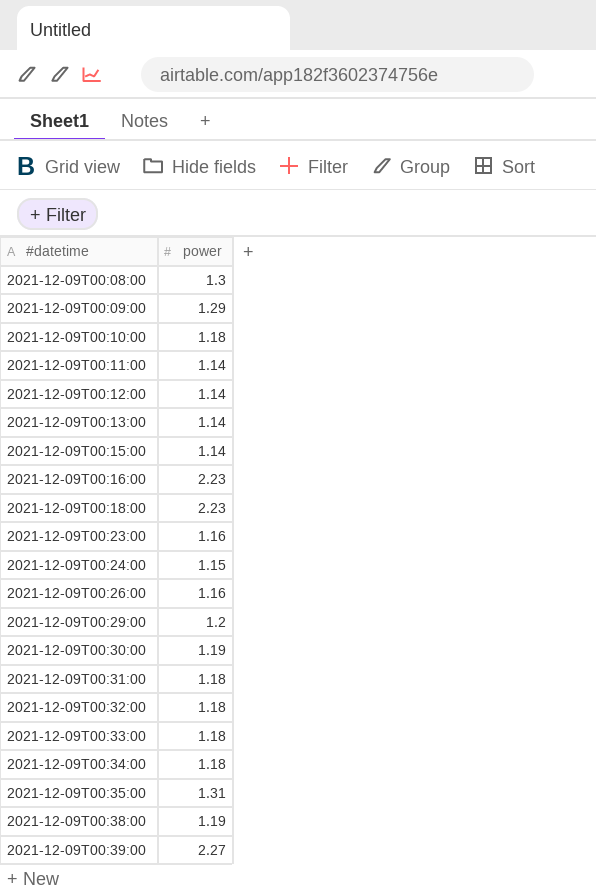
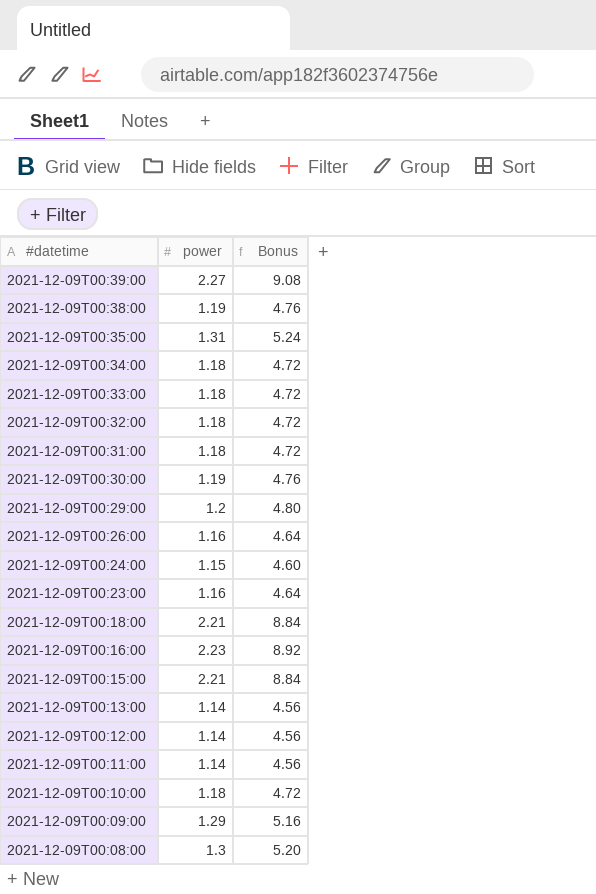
row order: #datetime ascending -> #datetime descending
column Bonus | formula: none -> [power] * 4
2021-12-09T00:18:00 | power: 2.23 -> 2.21
2021-12-09T00:15:00 | power: 1.14 -> 2.21

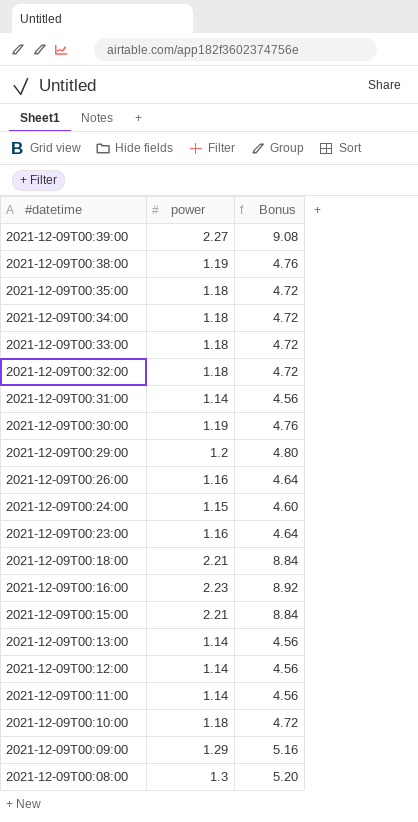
2021-12-09T00:35:00 | power: 1.31 -> 1.18
2021-12-09T00:35:00 | Bonus: 5.24 -> 4.72
2021-12-09T00:31:00 | power: 1.18 -> 1.14
2021-12-09T00:31:00 | Bonus: 4.72 -> 4.56

